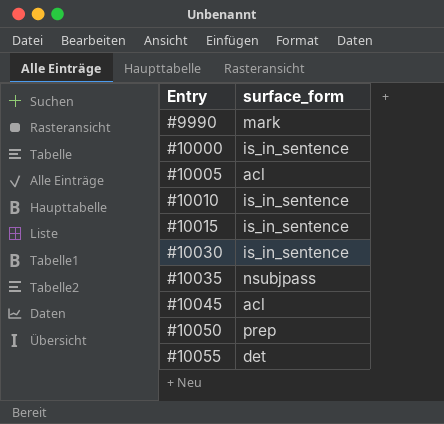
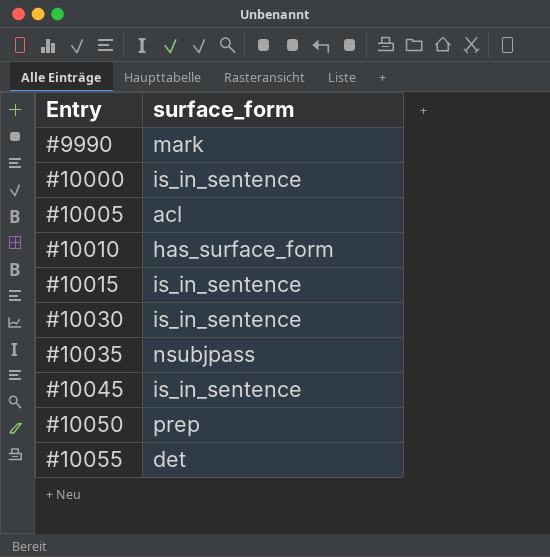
#10010 | surface_form: is_in_sentence -> has_surface_form
#10045 | surface_form: acl -> is_in_sentence

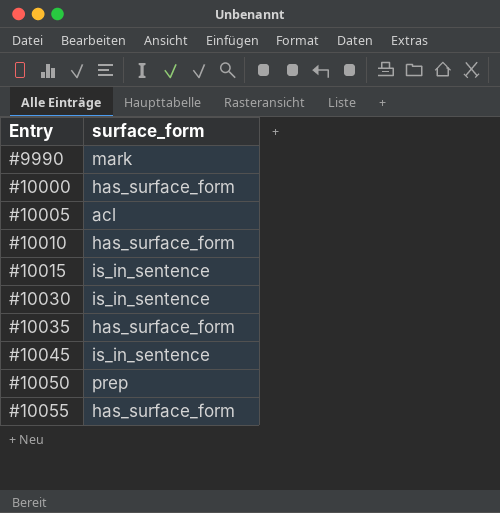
#10000 | surface_form: is_in_sentence -> has_surface_form
#10035 | surface_form: nsubjpass -> has_surface_form
#10055 | surface_form: det -> has_surface_form

